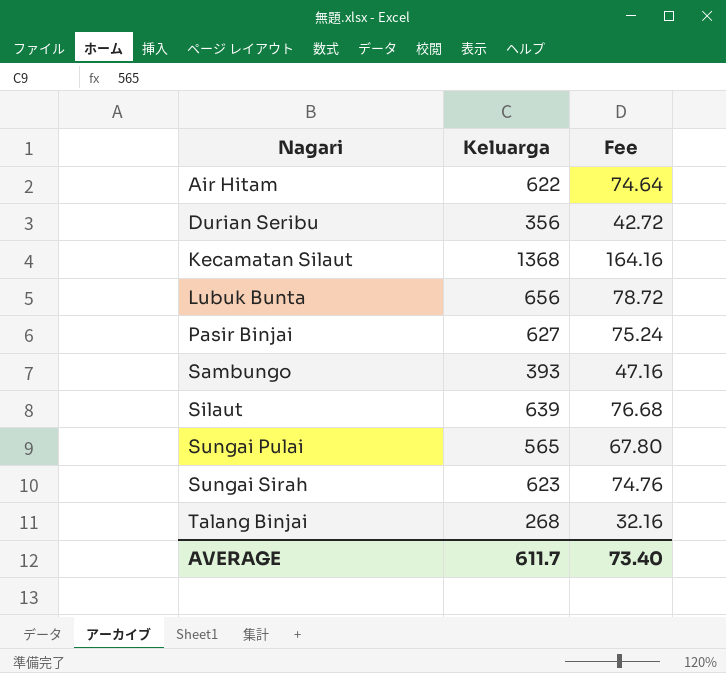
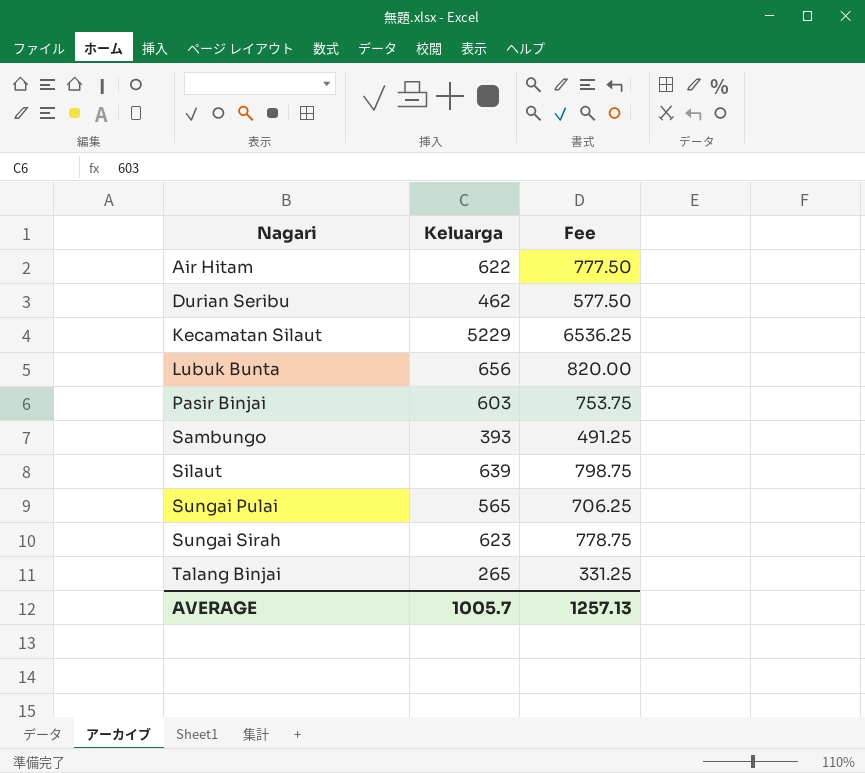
column Fee | formula: [Keluarga] * 0.12 -> [Keluarga] * 1.25
Durian Seribu | Keluarga: 356 -> 462
Kecamatan Silaut | Keluarga: 1368 -> 5229
Pasir Binjai | Keluarga: 627 -> 603
Talang Binjai | Keluarga: 268 -> 265
AVERAGE | Keluarga: 611.7 -> 1005.7
AVERAGE | Fee: 73.40 -> 1257.13

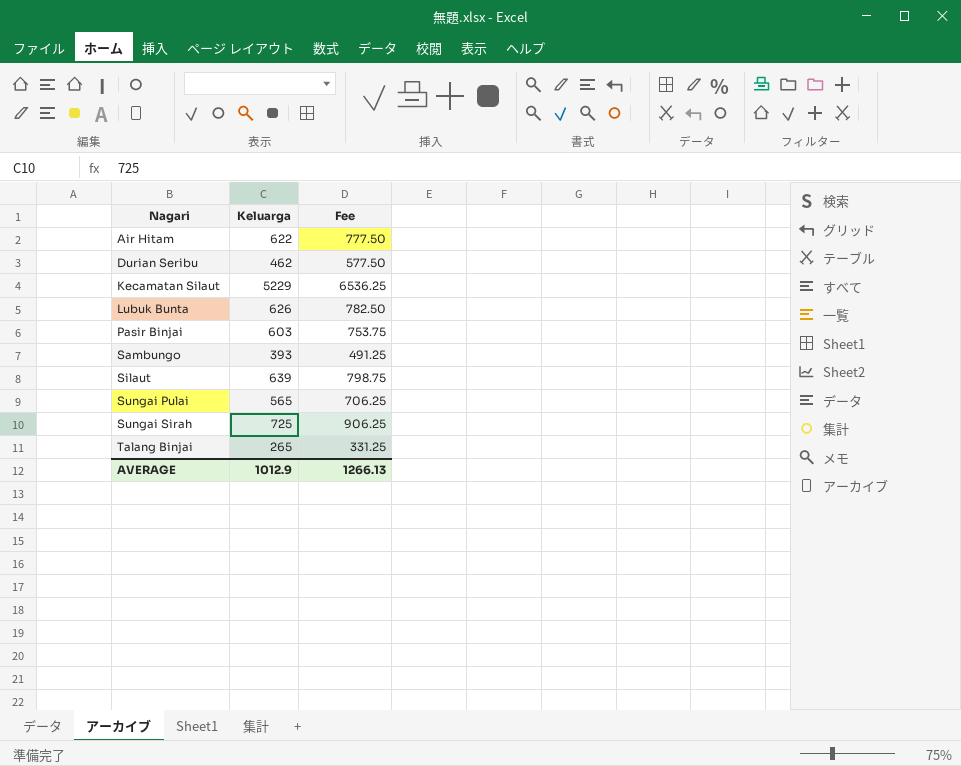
Lubuk Bunta | Keluarga: 656 -> 626
Lubuk Bunta | Fee: 820.00 -> 782.50
Sungai Sirah | Keluarga: 623 -> 725
Sungai Sirah | Fee: 778.75 -> 906.25
AVERAGE | Keluarga: 1005.7 -> 1012.9
AVERAGE | Fee: 1257.13 -> 1266.13

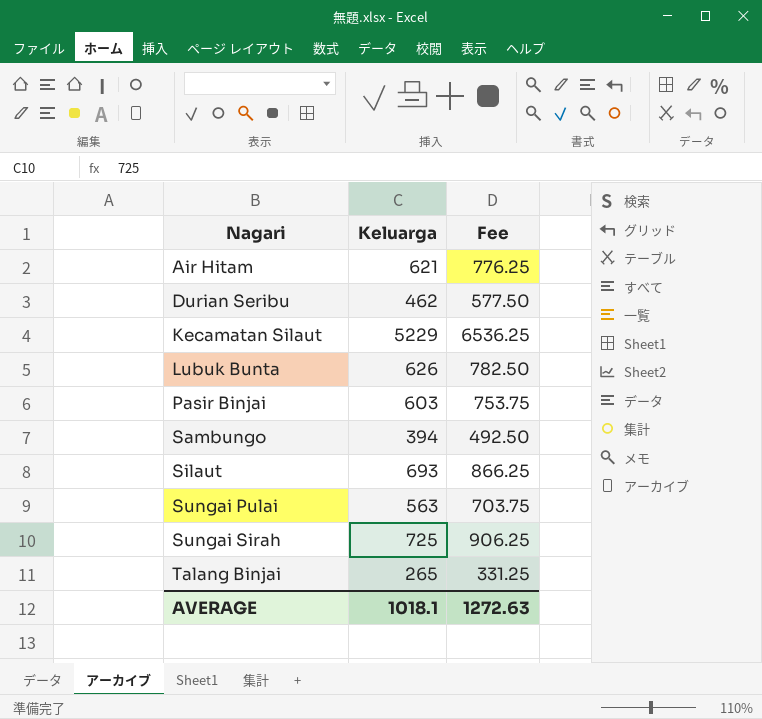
Air Hitam | Keluarga: 622 -> 621
Air Hitam | Fee: 777.50 -> 776.25
Sambungo | Keluarga: 393 -> 394
Sambungo | Fee: 491.25 -> 492.50
Silaut | Keluarga: 639 -> 693
Silaut | Fee: 798.75 -> 866.25
Sungai Pulai | Keluarga: 565 -> 563
Sungai Pulai | Fee: 706.25 -> 703.75
AVERAGE | Keluarga: 1012.9 -> 1018.1
AVERAGE | Fee: 1266.13 -> 1272.63

